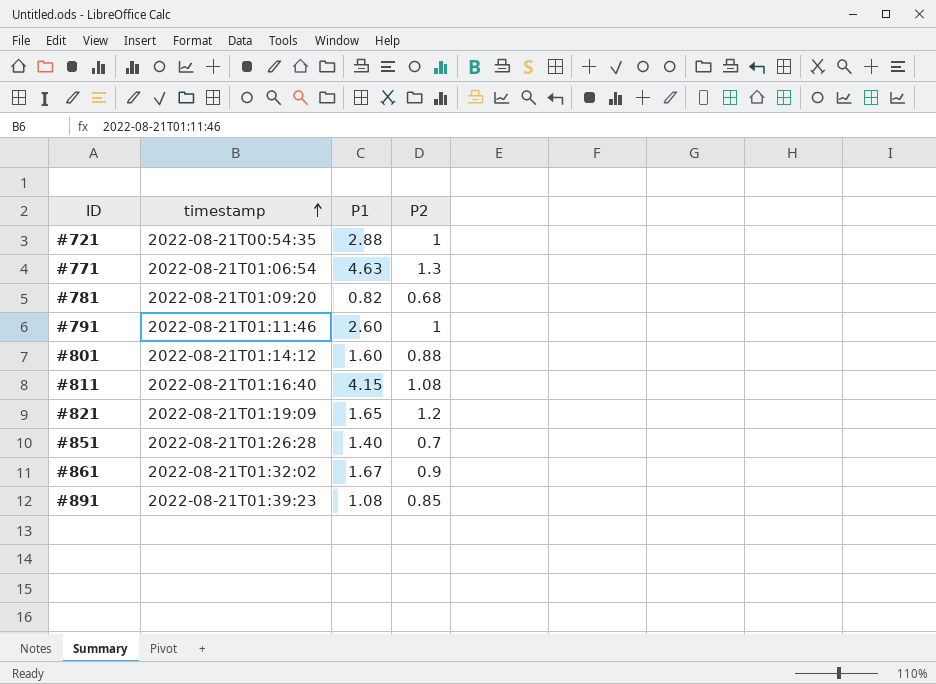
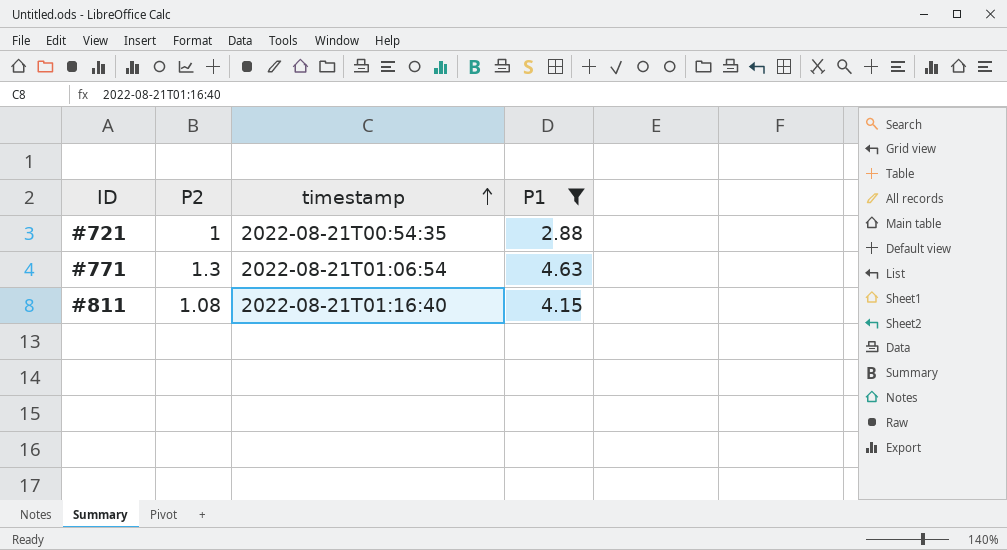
filter: none -> P1 >= 2.88
column P2 | position: 4 -> 2

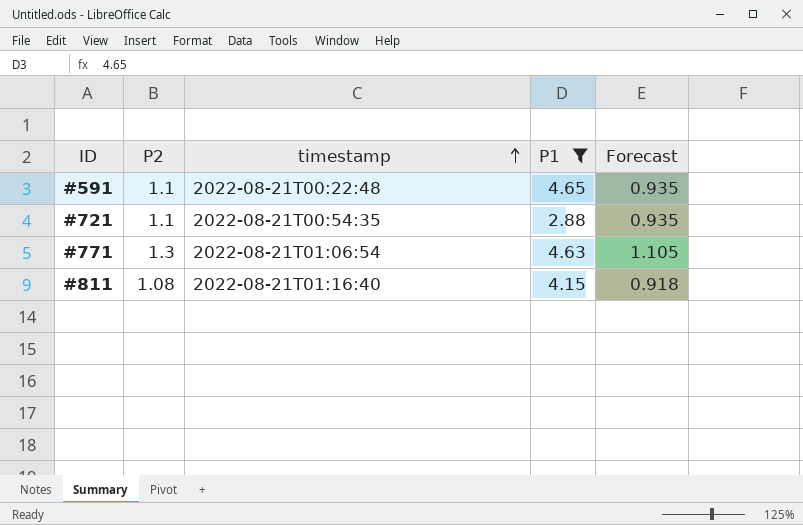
column Forecast | formula: none -> [P2] * 0.85
row #591: none -> 1.1 | 2022-08-21T00:22:48 | 4.65 | 0.935
#721 | P2: 1 -> 1.1

